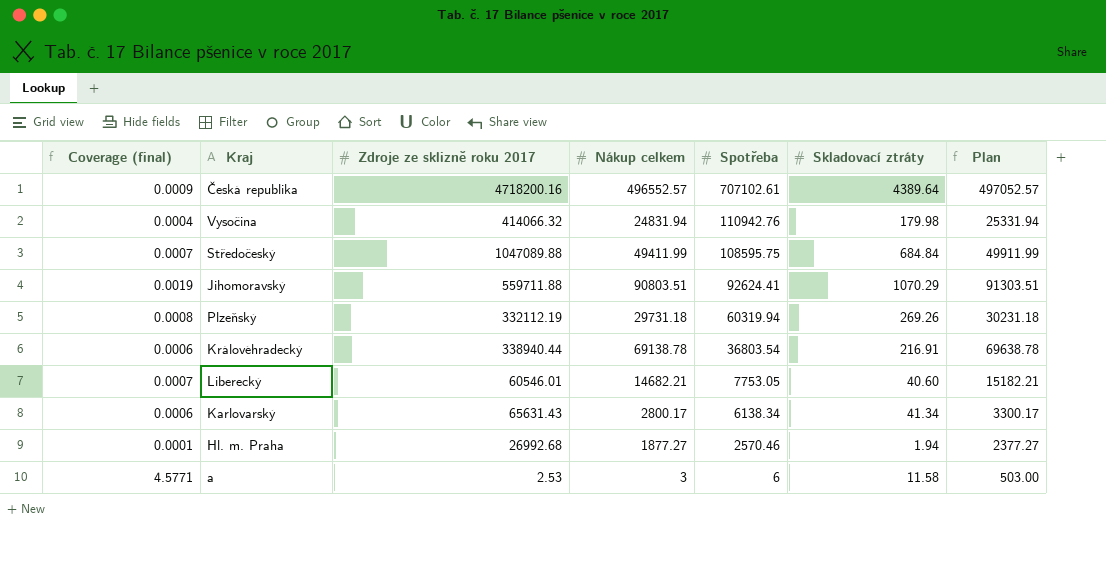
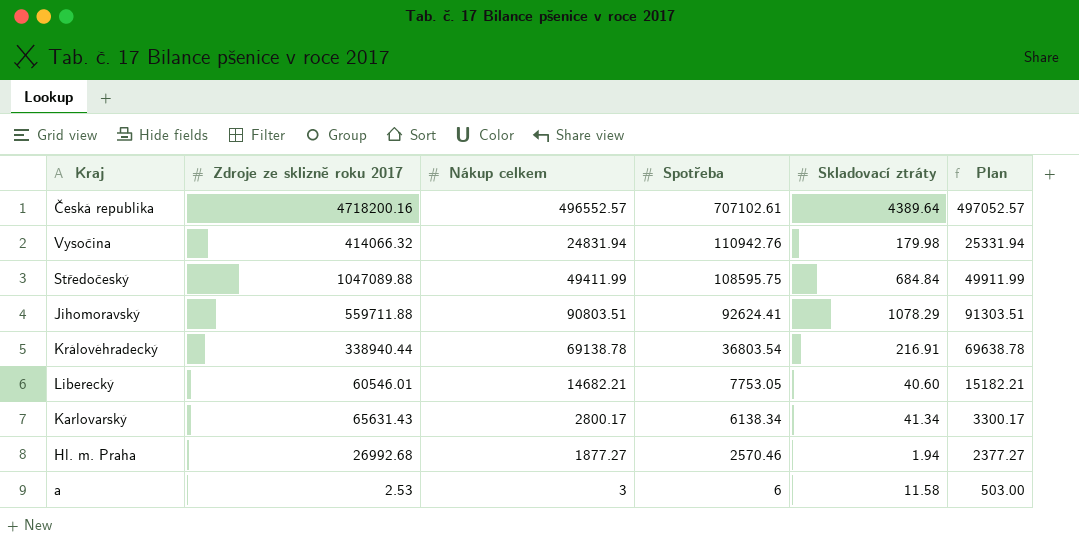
column Coverage (final) | formula: [Skladovací ztráty] / [Zdroje ze sklizně roku 2017] -> none
row Plzeňský: 0.0008 | 332112.19 | 29731.18 | 60319.94 | 269.26 | 30231.18 -> none
Jihomoravský | Skladovací ztráty: 1070.29 -> 1078.29

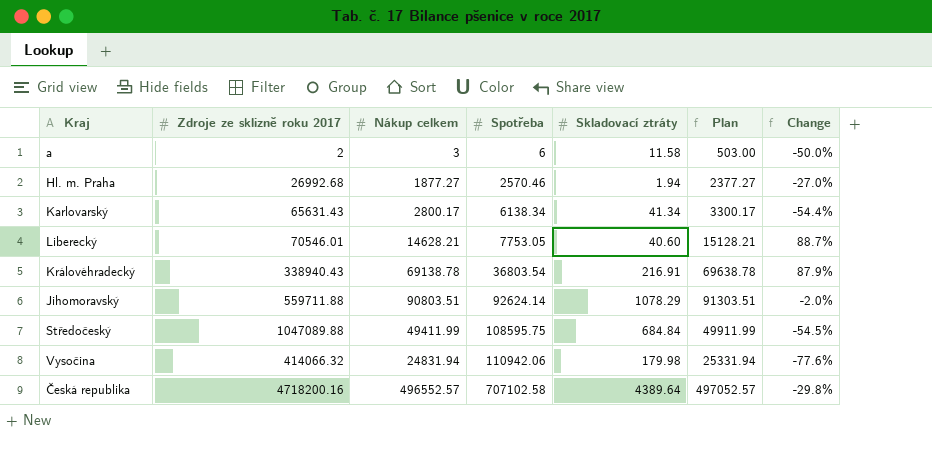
row order: Spotřeba descending -> Spotřeba ascending
column Change | formula: none -> ([Nákup celkem] - [Spotřeba]) / [Spotřeba]
a | Zdroje ze sklizně roku 2017: 2.53 -> 2
Liberecký | Zdroje ze sklizně roku 2017: 60546.01 -> 70546.01
Liberecký | Nákup celkem: 14682.21 -> 14628.21
Liberecký | Plan: 15182.21 -> 15128.21
Královéhradecký | Zdroje ze sklizně roku 2017: 338940.44 -> 338940.43
Jihomoravský | Spotřeba: 92624.41 -> 92624.14
Vysočina | Spotřeba: 110942.76 -> 110942.06
Česká republika | Spotřeba: 707102.61 -> 707102.58

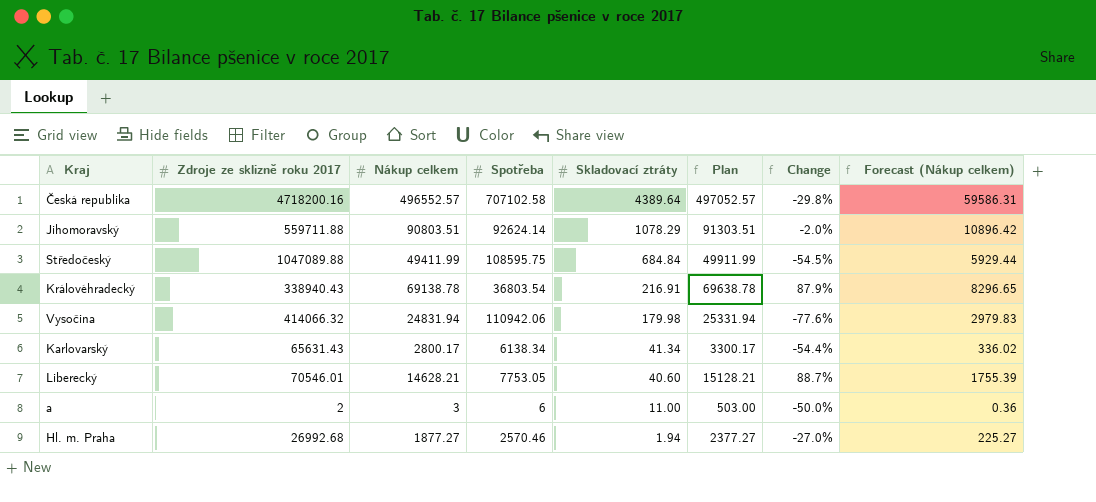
row order: Spotřeba ascending -> Skladovací ztráty descending
column Forecast (Nákup celkem) | formula: none -> [Nákup celkem] * 0.12
a | Skladovací ztráty: 11.58 -> 11.00

